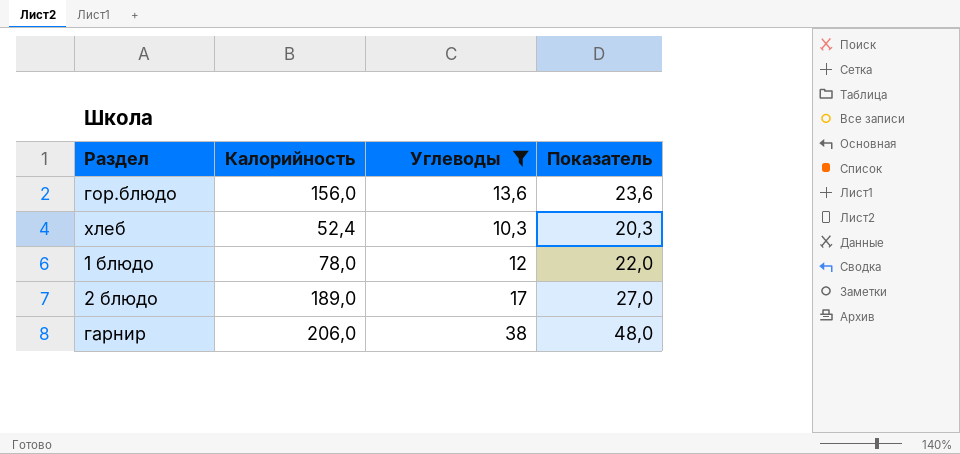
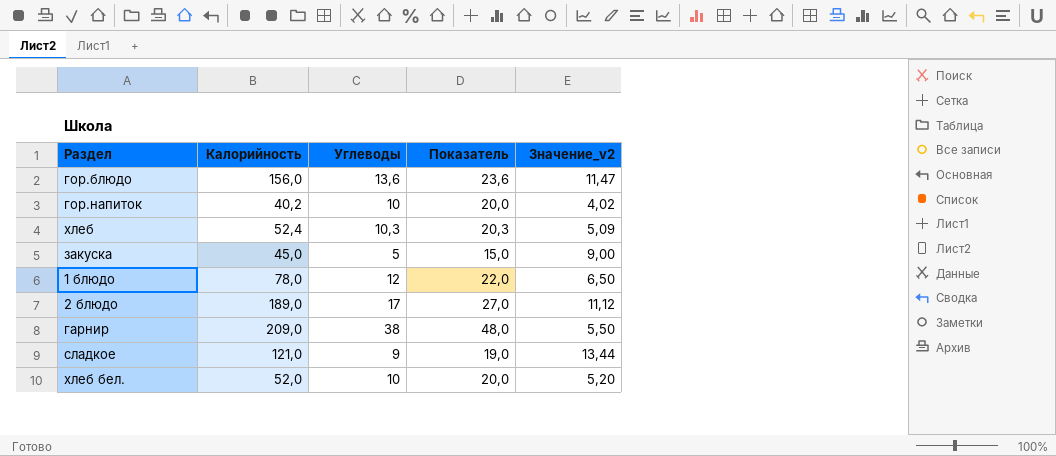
filter: Углеводы >= 10,3 -> none
column Значение_v2 | formula: none -> [Калорийность] / [Углеводы]
гарнир | Калорийность: 206,0 -> 209,0

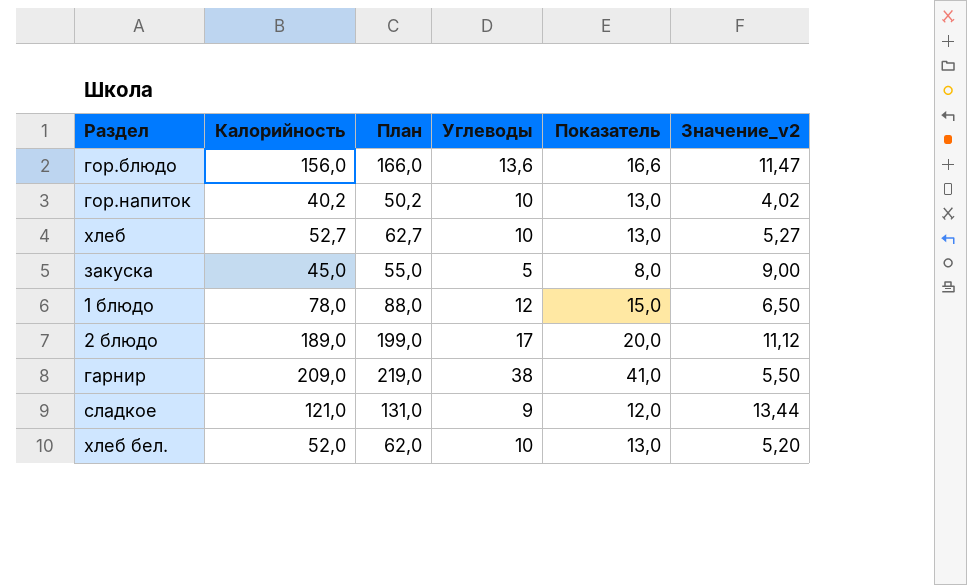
column План | formula: none -> [Калорийность] + 10
column Показатель | formula: [Углеводы] + 10 -> [Углеводы] + 3
хлеб | Калорийность: 52,4 -> 52,7
хлеб | Углеводы: 10,3 -> 10
хлеб | Значение_v2: 5,09 -> 5,27

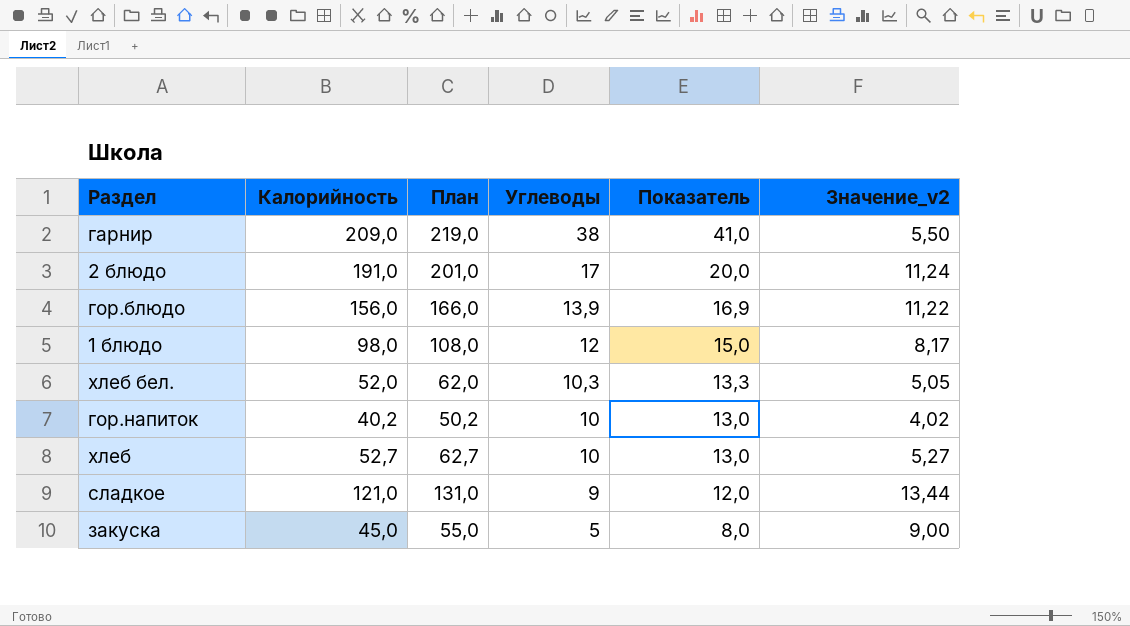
row order: none -> Углеводы descending
2 блюдо | Калорийность: 189,0 -> 191,0
2 блюдо | План: 199,0 -> 201,0
2 блюдо | Значение_v2: 11,12 -> 11,24
гор.блюдо | Углеводы: 13,6 -> 13,9
гор.блюдо | Показатель: 16,6 -> 16,9
гор.блюдо | Значение_v2: 11,47 -> 11,22
1 блюдо | Калорийность: 78,0 -> 98,0
1 блюдо | План: 88,0 -> 108,0
1 блюдо | Значение_v2: 6,50 -> 8,17
хлеб бел. | Углеводы: 10 -> 10,3
хлеб бел. | Показатель: 13,0 -> 13,3
хлеб бел. | Значение_v2: 5,20 -> 5,05

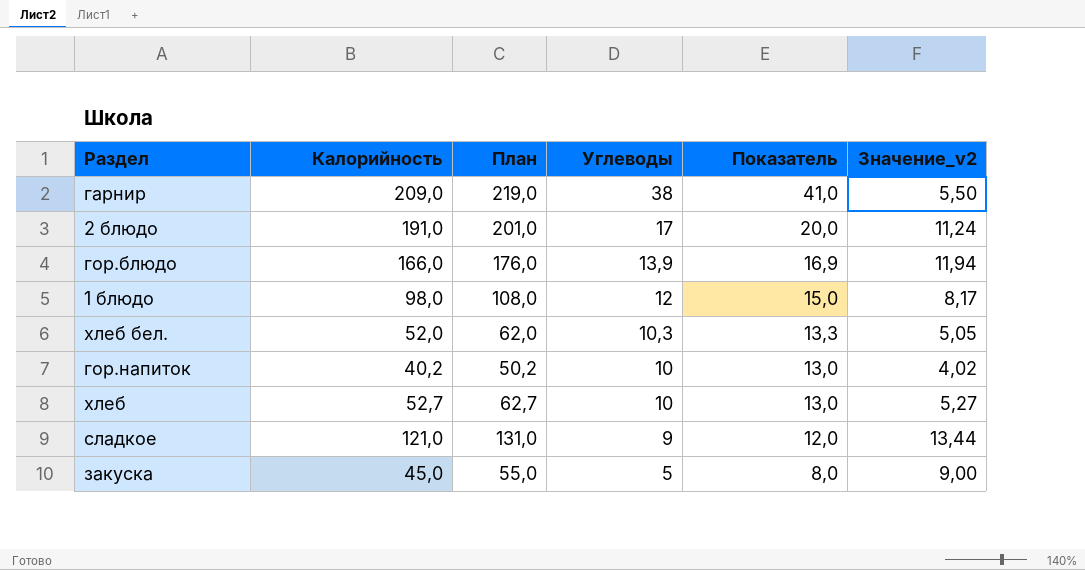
гор.блюдо | Калорийность: 156,0 -> 166,0
гор.блюдо | План: 166,0 -> 176,0
гор.блюдо | Значение_v2: 11,22 -> 11,94

